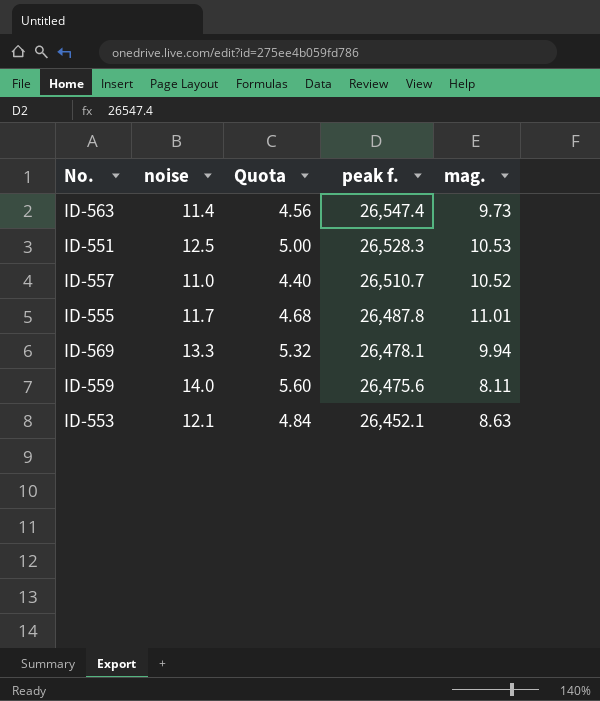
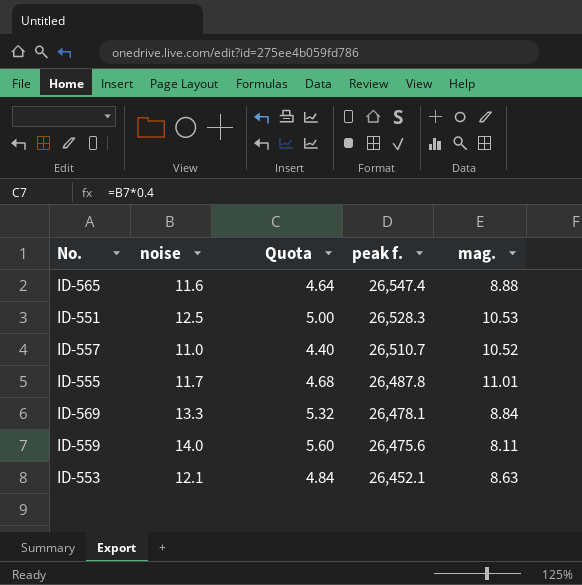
row ID-563: 11.4 | 4.56 | 26,547.4 | 9.73 -> none
row ID-565: none -> 11.6 | 4.64 | 26,547.4 | 8.88
ID-569 | mag.: 9.94 -> 8.84

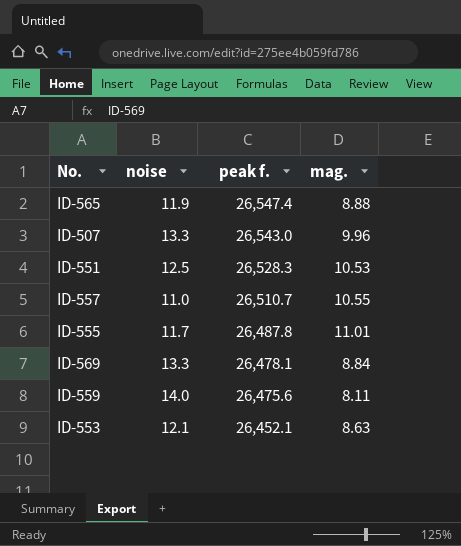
column Quota | formula: [noise] * 0.4 -> none
ID-565 | noise: 11.6 -> 11.9
row ID-507: none -> 13.3 | 26,543.0 | 9.96
ID-557 | mag.: 10.52 -> 10.55

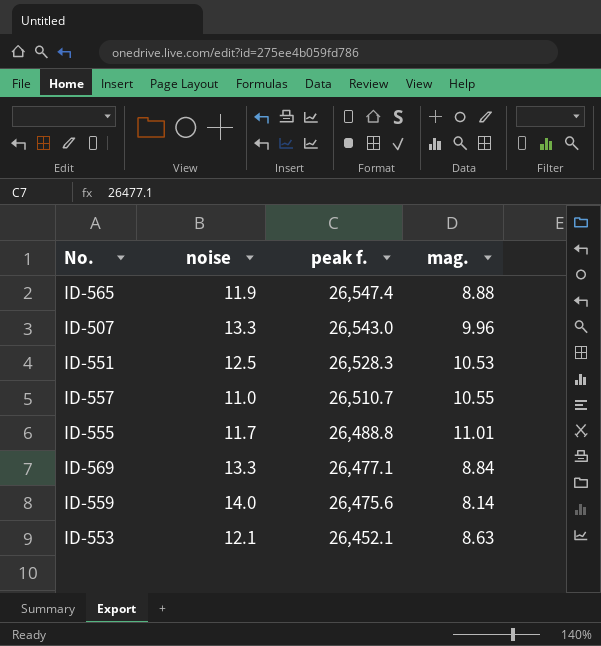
ID-555 | peak f.: 26,487.8 -> 26,488.8
ID-569 | peak f.: 26,478.1 -> 26,477.1
ID-559 | mag.: 8.11 -> 8.14

